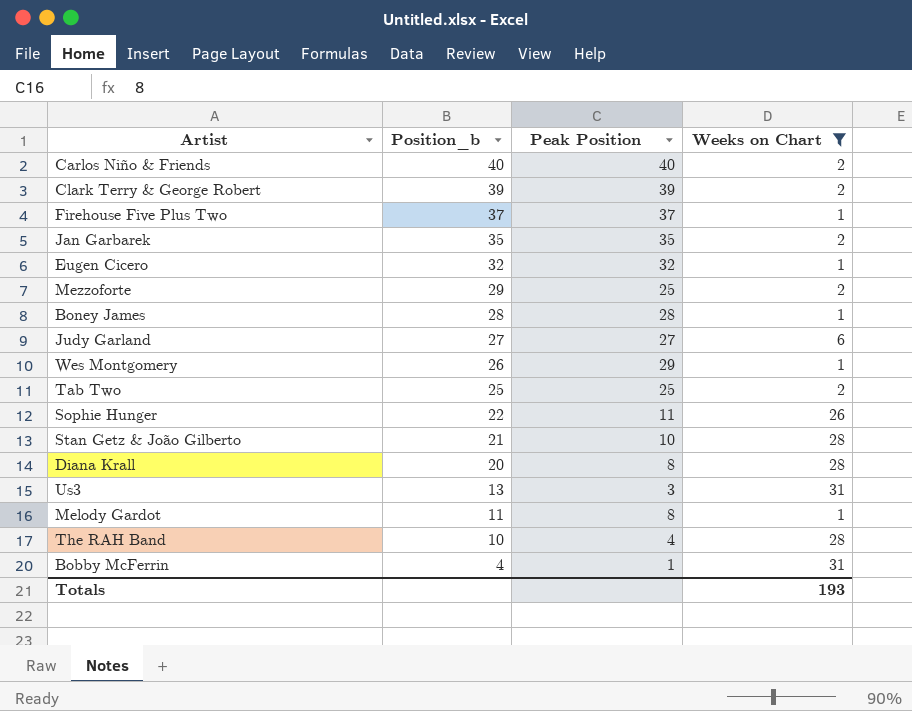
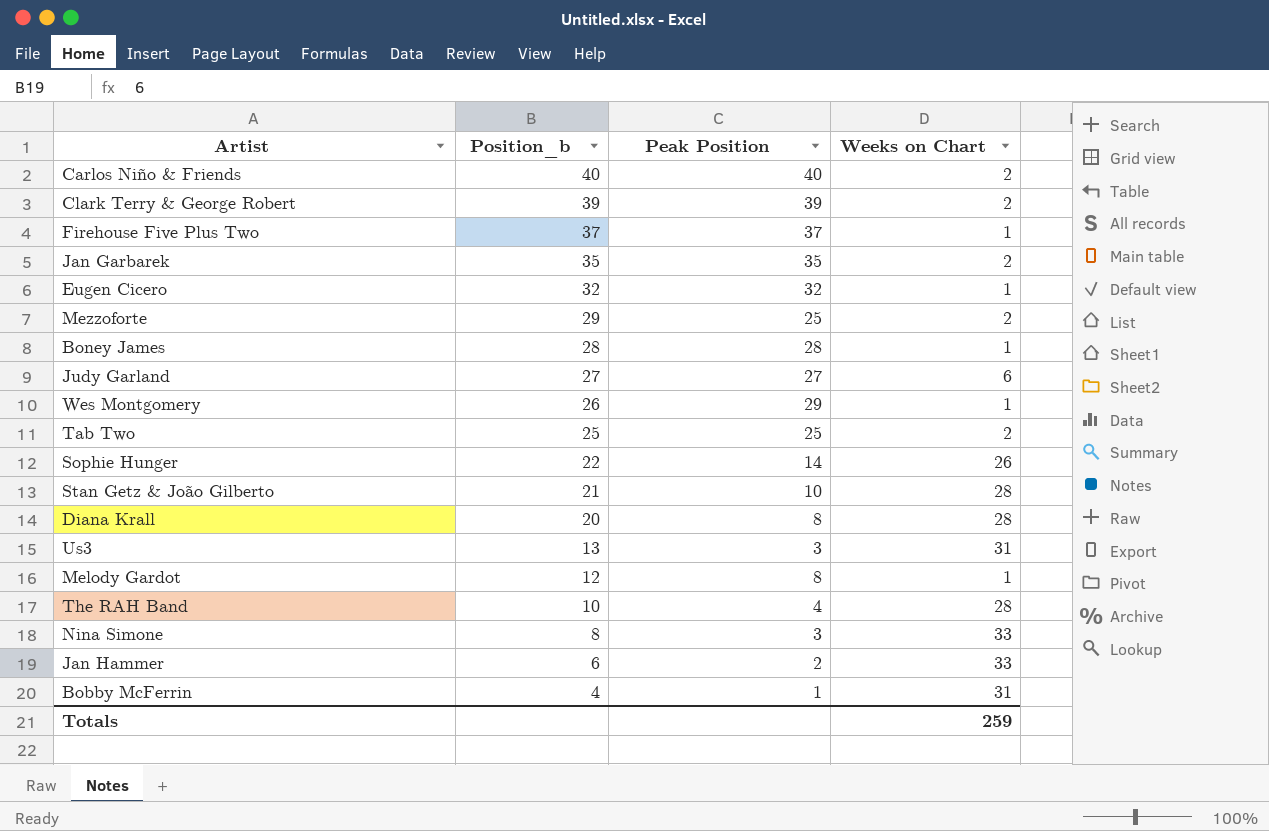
filter: Weeks on Chart != 33 -> none
Sophie Hunger | Peak Position: 11 -> 14
Melody Gardot | Position_b: 11 -> 12
Totals | Weeks on Chart: 193 -> 259

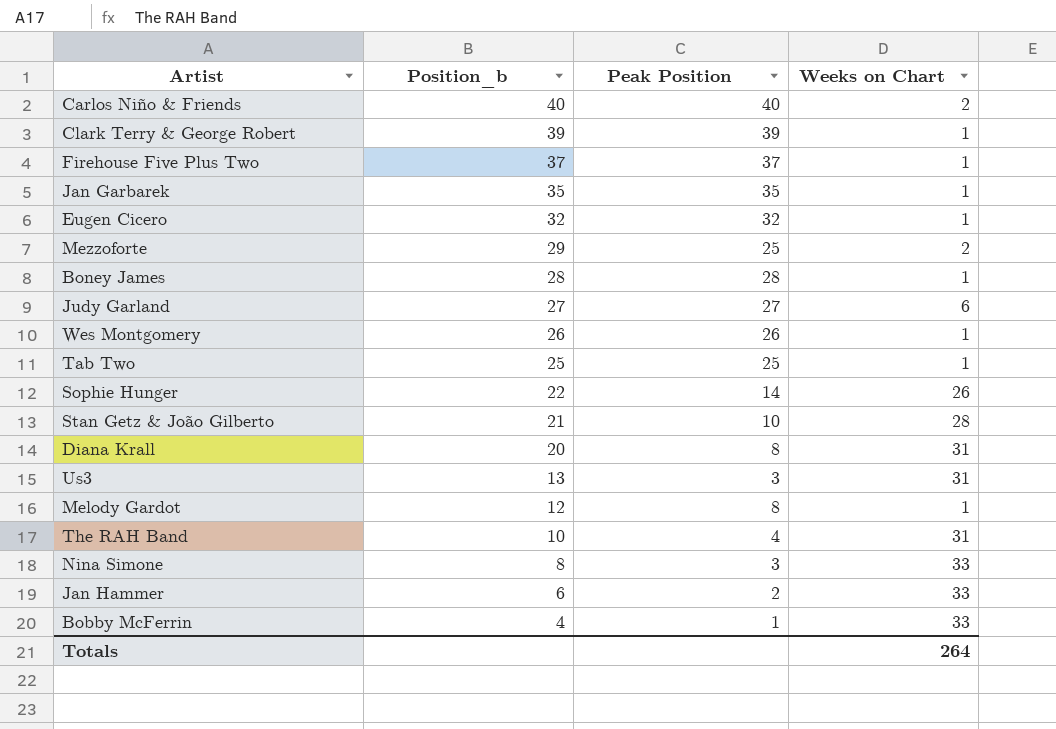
Clark Terry & George Robert | Weeks on Chart: 2 -> 1
Jan Garbarek | Weeks on Chart: 2 -> 1
Wes Montgomery | Peak Position: 29 -> 26
Tab Two | Weeks on Chart: 2 -> 1
Diana Krall | Weeks on Chart: 28 -> 31
The RAH Band | Weeks on Chart: 28 -> 31
Bobby McFerrin | Weeks on Chart: 31 -> 33
Totals | Weeks on Chart: 259 -> 264

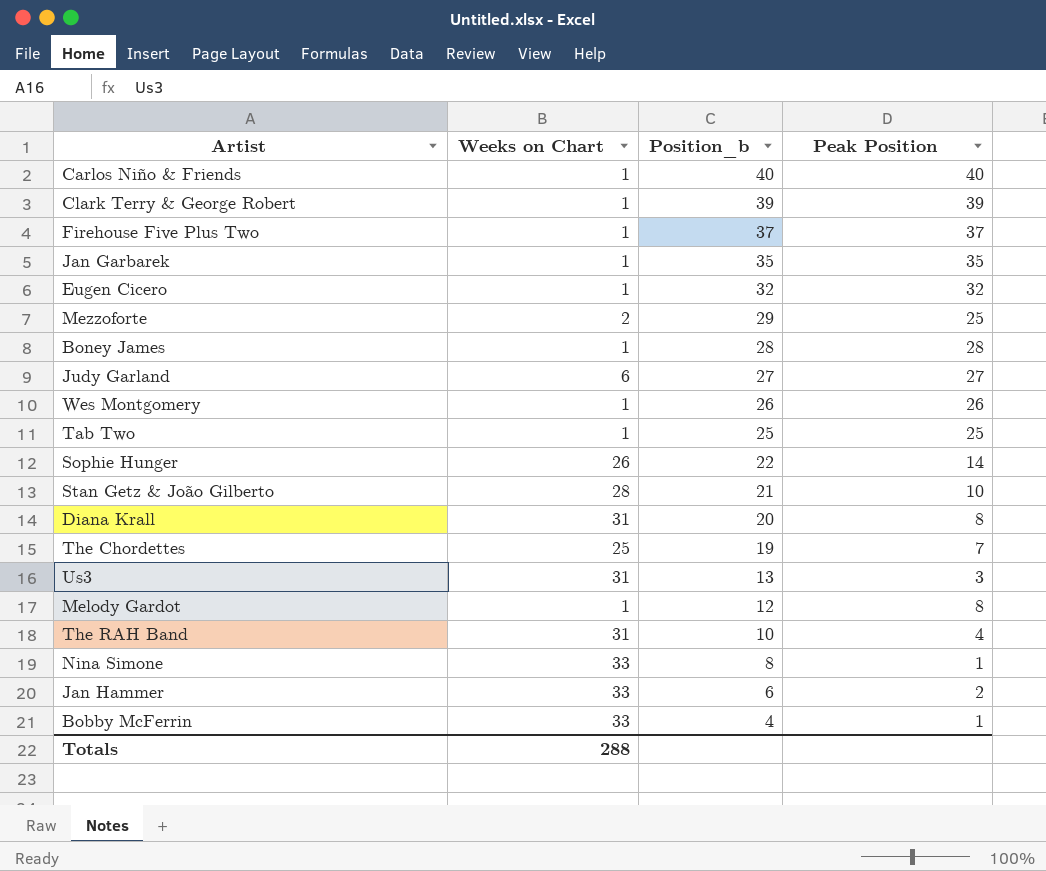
column Weeks on Chart | position: 4 -> 2
Carlos Niño & Friends | Weeks on Chart: 2 -> 1
row The Chordettes: none -> 25 | 19 | 7
Nina Simone | Peak Position: 3 -> 1
Totals | Weeks on Chart: 264 -> 288

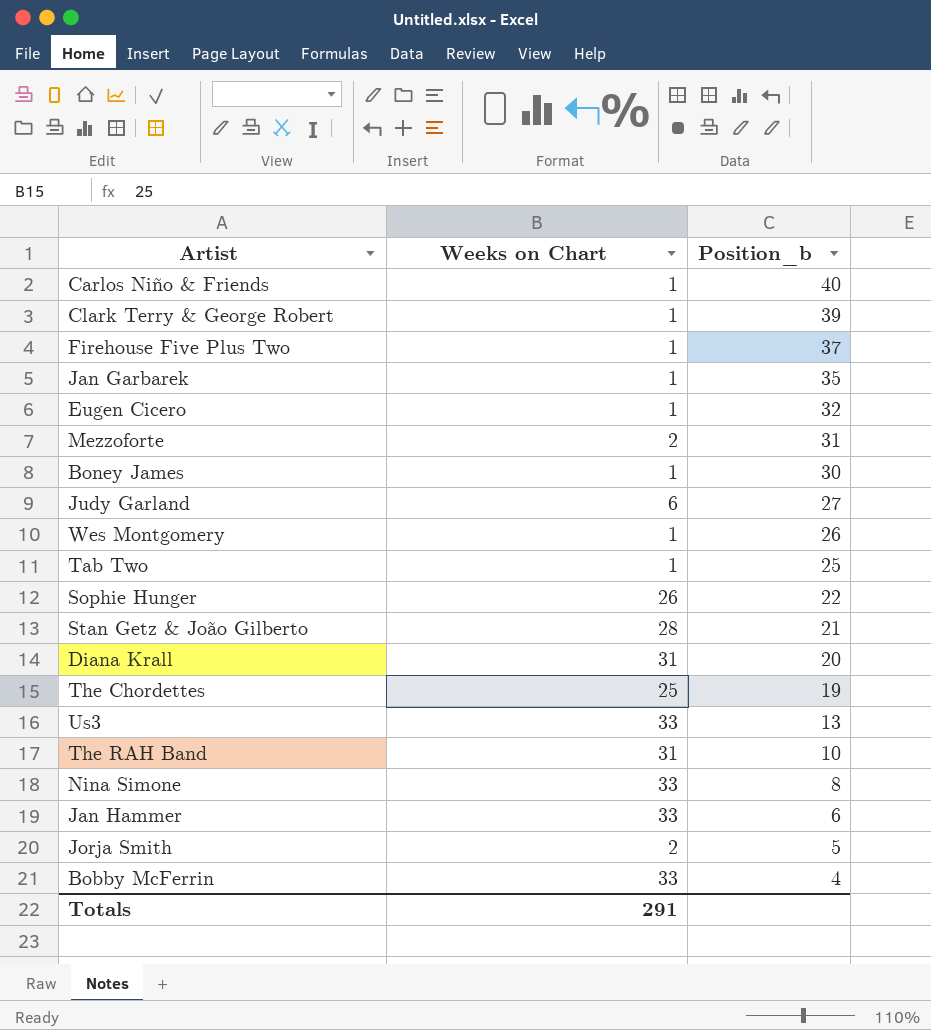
column Peak Position | position: 4 -> none
row Melody Gardot: 1 | 12 | 8 -> none
Mezzoforte | Position_b: 29 -> 31
Boney James | Position_b: 28 -> 30
Us3 | Weeks on Chart: 31 -> 33
row Jorja Smith: none -> 2 | 5
Totals | Weeks on Chart: 288 -> 291

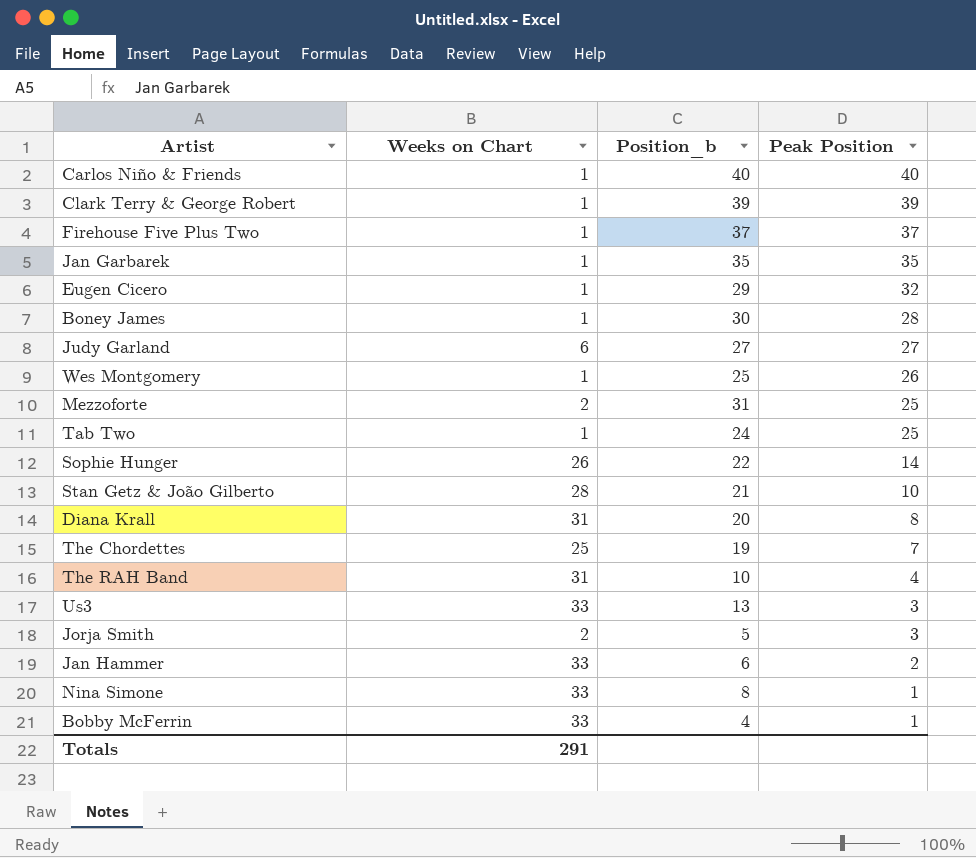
row order: Position_b descending -> Peak Position descending
column Peak Position | position: none -> 4
Eugen Cicero | Position_b: 32 -> 29
Wes Montgomery | Position_b: 26 -> 25
Tab Two | Position_b: 25 -> 24

